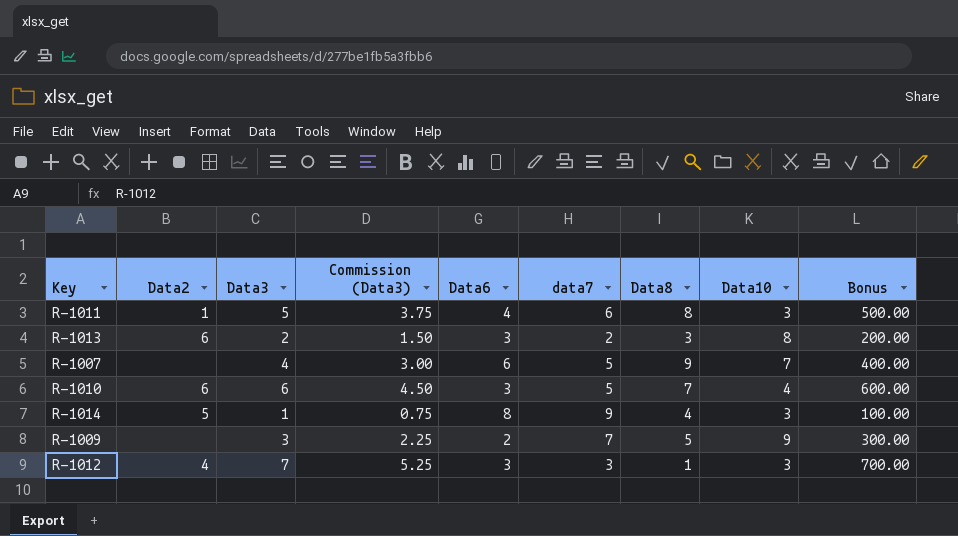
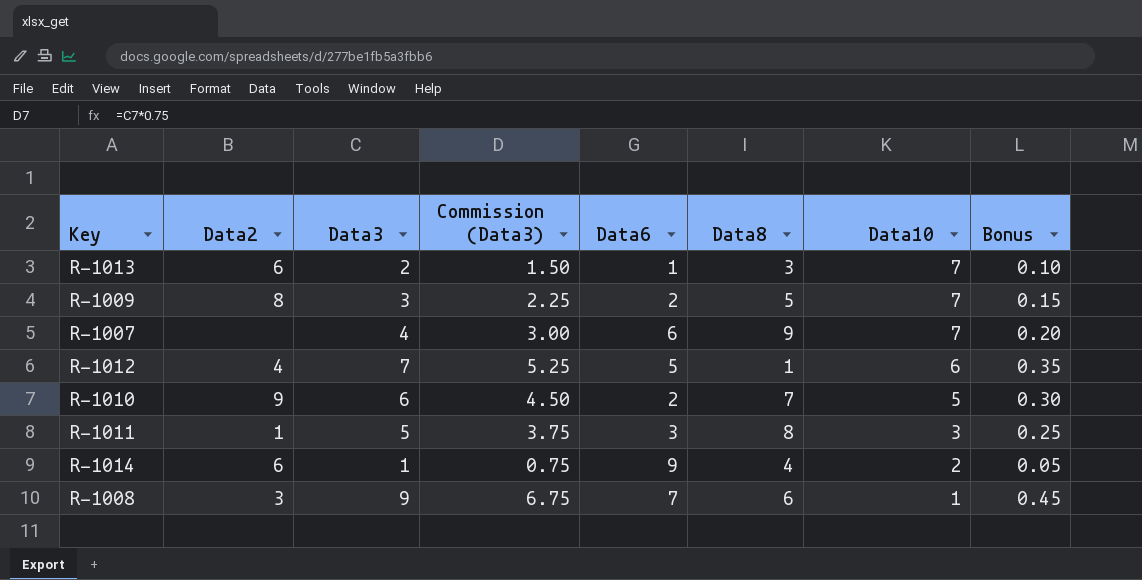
row order: none -> Data10 descending
column data7 | position: 6 -> none
column Bonus | formula: [Data3] * 100 -> [Data3] * 0.05
R-1013 | Data6: 3 -> 1
R-1013 | Data10: 8 -> 7
R-1009 | Data2: none -> 8
R-1009 | Data10: 9 -> 7
R-1012 | Data6: 3 -> 5
R-1012 | Data10: 3 -> 6
R-1010 | Data2: 6 -> 9
R-1010 | Data6: 3 -> 2
R-1010 | Data10: 4 -> 5
R-1011 | Data6: 4 -> 3
R-1014 | Data2: 5 -> 6
R-1014 | Data6: 8 -> 9
R-1014 | Data10: 3 -> 2
row R-1008: none -> 3 | 9 | 6.75 | 7 | 6 | 1 | 0.45

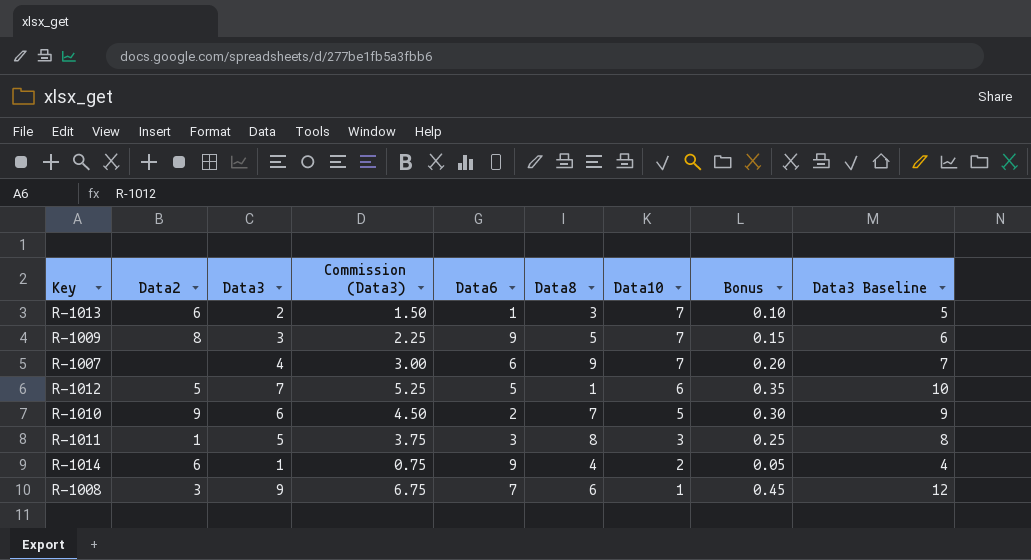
column Data3 Baseline | formula: none -> [Data3] + 3
R-1009 | Data6: 2 -> 9
R-1012 | Data2: 4 -> 5

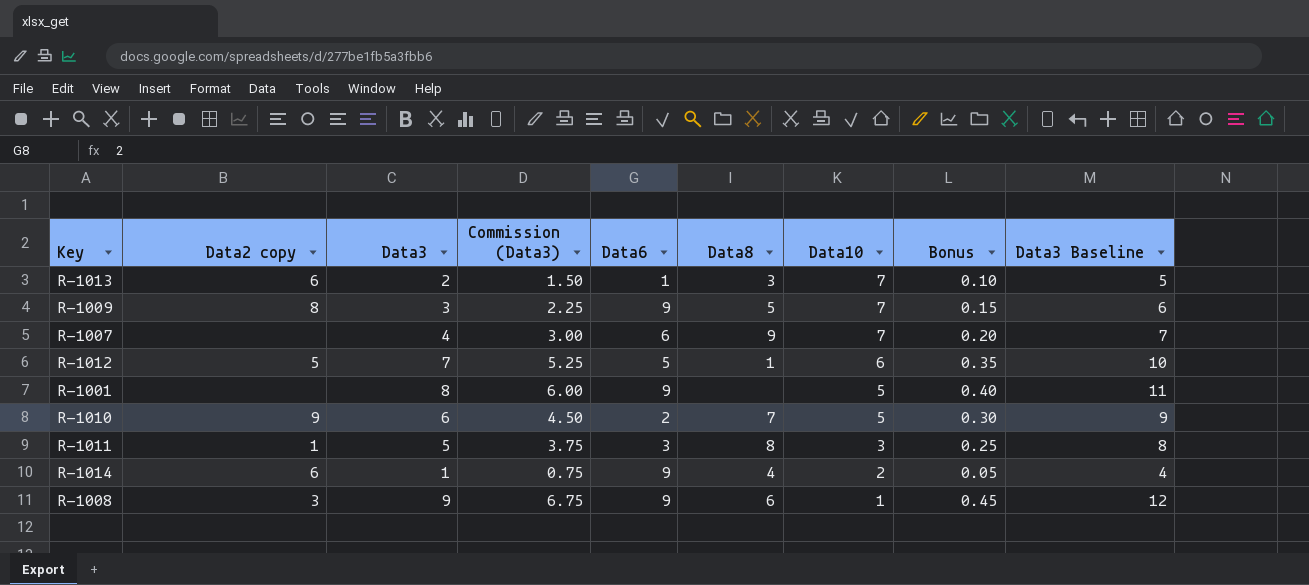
column name: Data2 -> Data2 copy
row R-1001: none -> none | 8 | 6.00 | 9 | none | 5 | 0.40 | 11
R-1008 | Data6: 7 -> 9

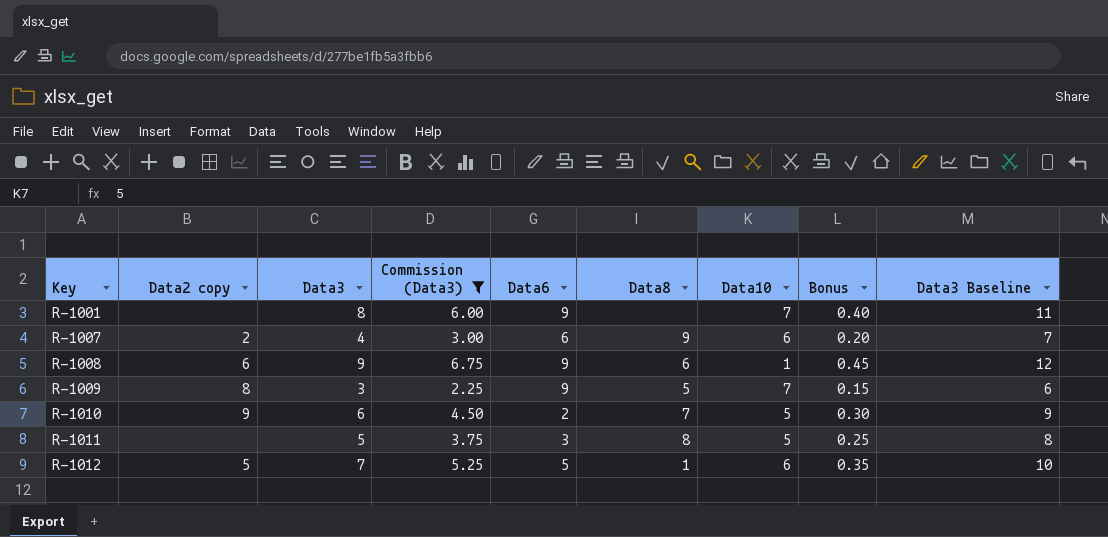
filter: none -> Commission (Data3) >= 2.25
row order: Data10 descending -> Key ascending
R-1001 | Data10: 5 -> 7
R-1007 | Data2 copy: none -> 2
R-1007 | Data10: 7 -> 6
R-1008 | Data2 copy: 3 -> 6
R-1011 | Data2 copy: 1 -> none
R-1011 | Data10: 3 -> 5

